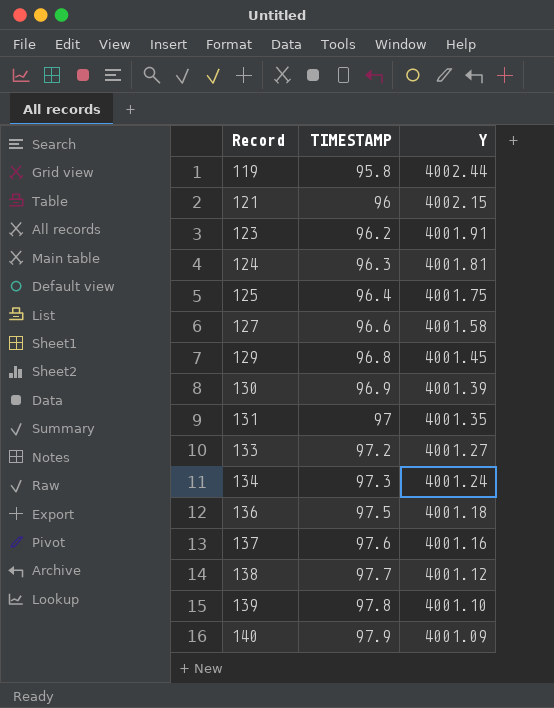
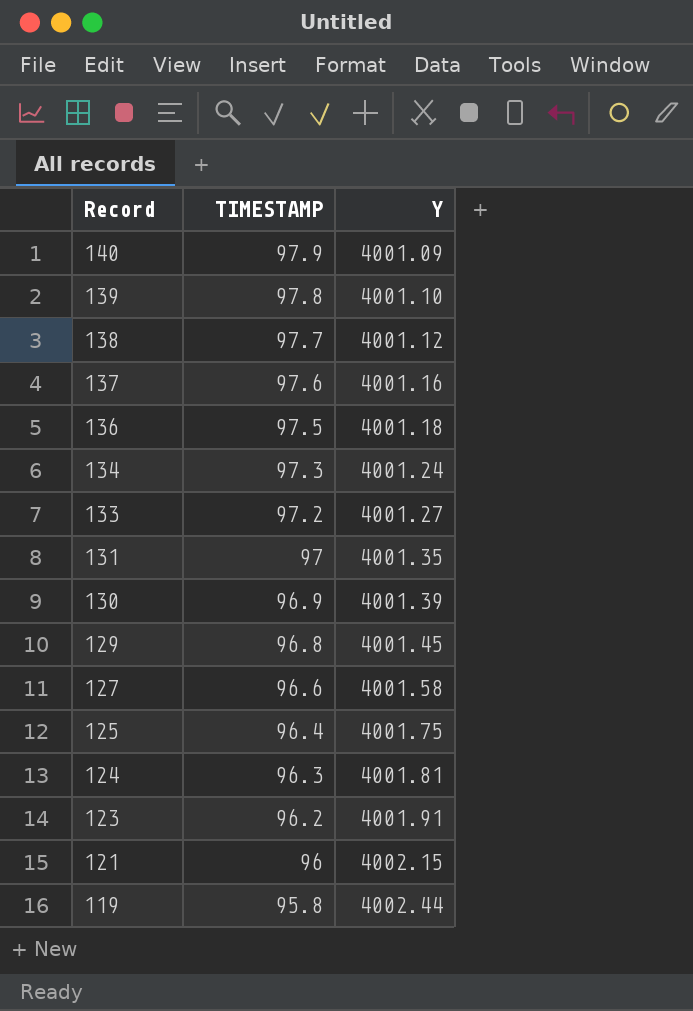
row order: Record ascending -> Record descending

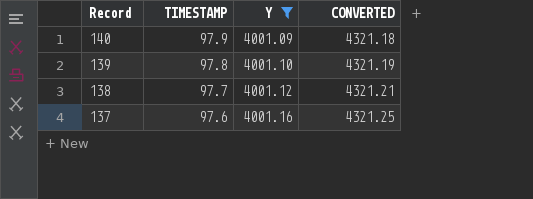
filter: none -> Y <= 4001.16
column CONVERTED | formula: none -> [Y] * 1.08

